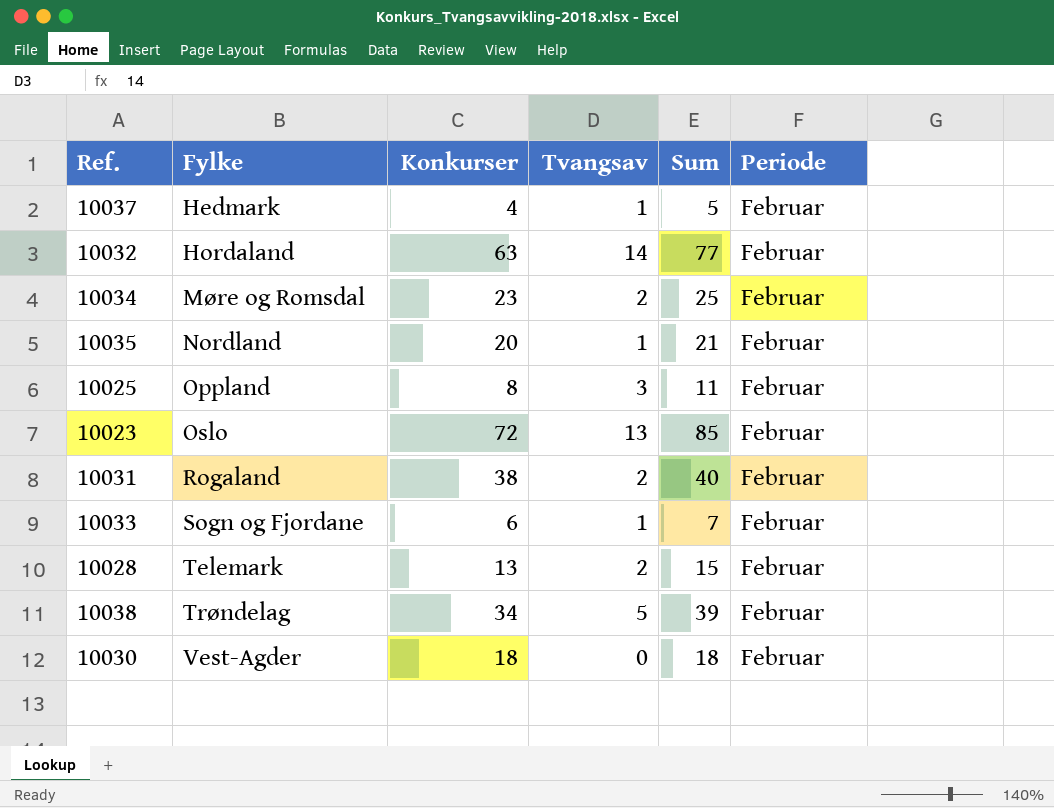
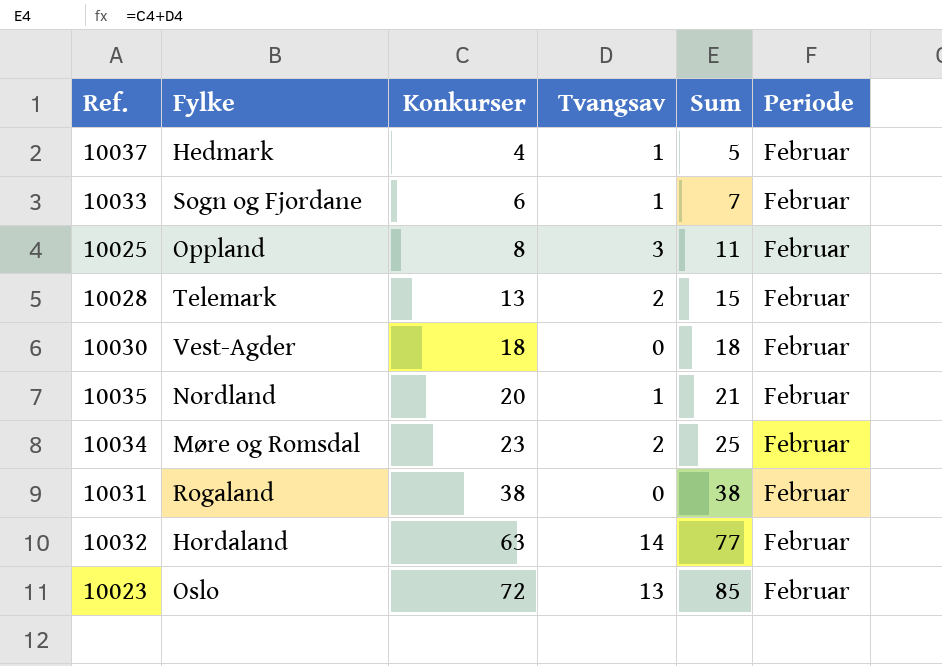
row order: Fylke ascending -> Konkurser ascending
row 10038: Trøndelag | 34 | 5 | 39 | Februar -> none
10031 | Tvangsav: 2 -> 0
10031 | Sum: 40 -> 38

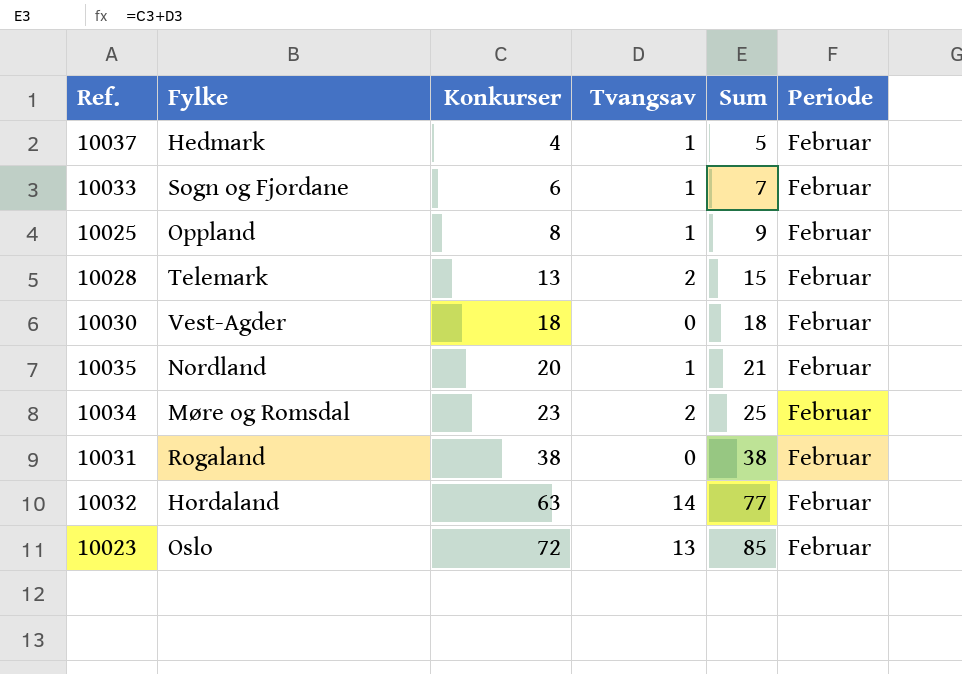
10025 | Tvangsav: 3 -> 1
10025 | Sum: 11 -> 9

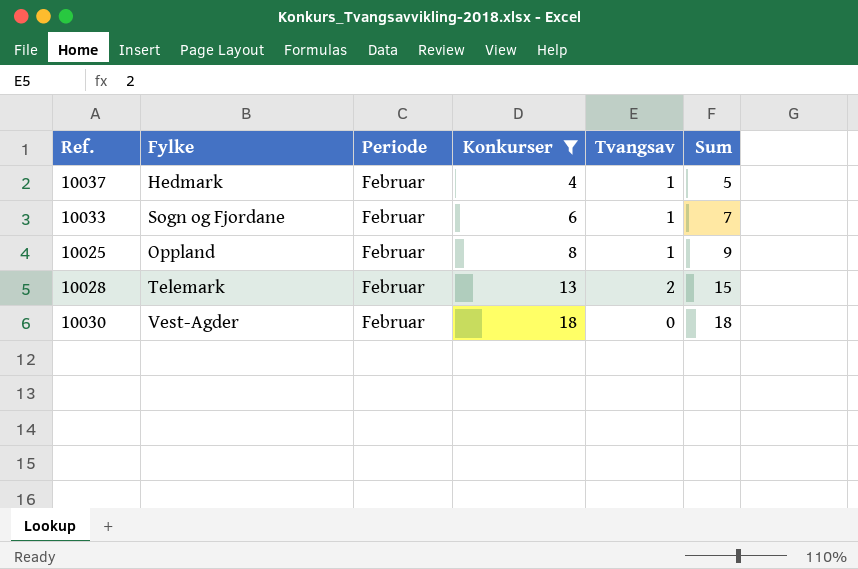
filter: none -> Konkurser <= 18
column Periode | position: 6 -> 3

